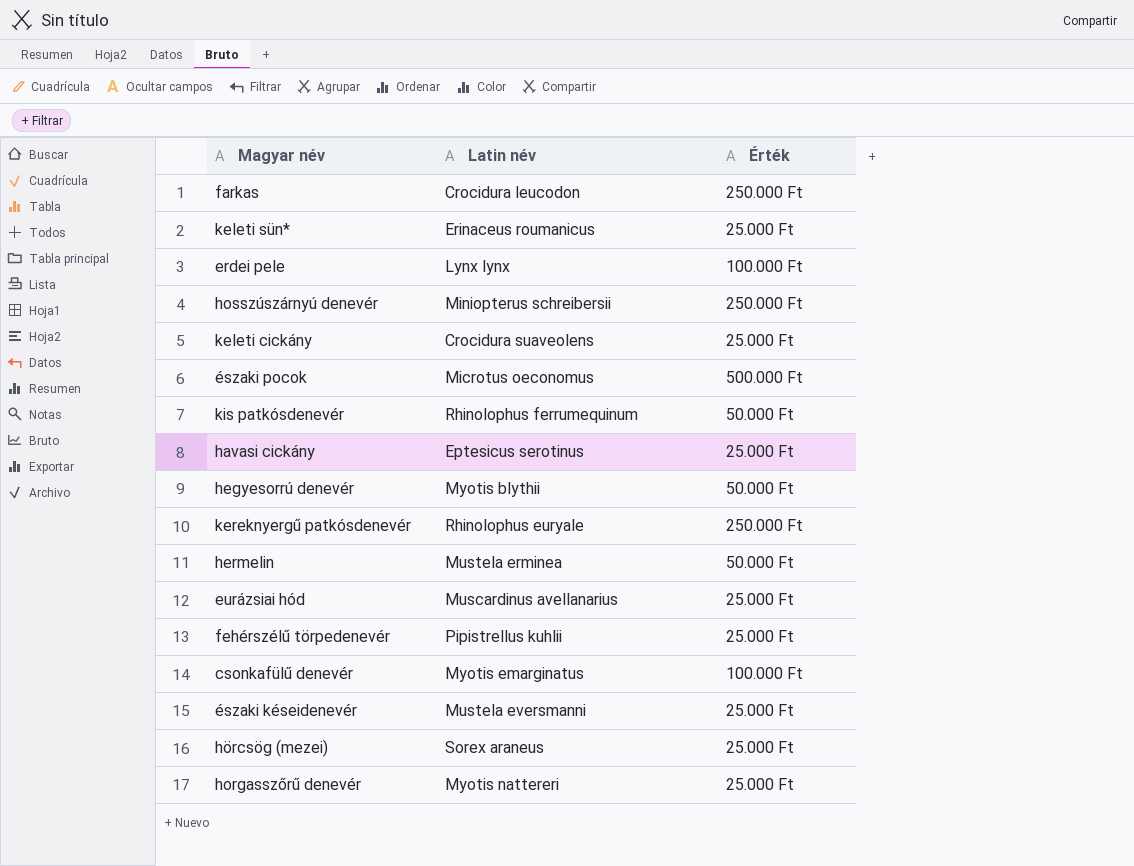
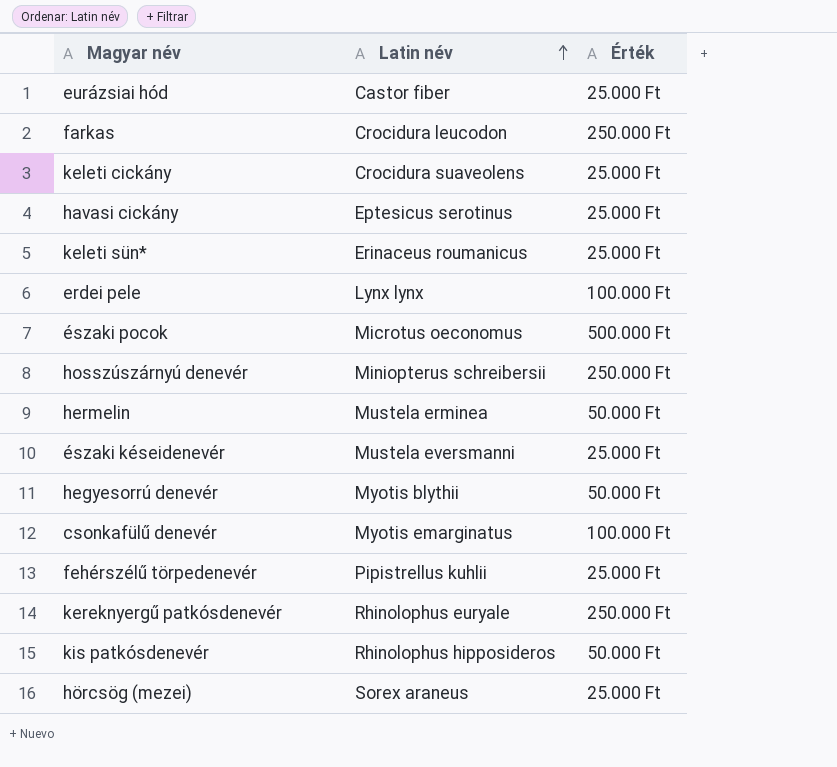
row order: none -> Latin név ascending
row horgasszőrű denevér: Myotis nattereri | 25.000 Ft -> none
eurázsiai hód | Latin név: Muscardinus avellanarius -> Castor fiber
kis patkósdenevér | Latin név: Rhinolophus ferrumequinum -> Rhinolophus hipposideros

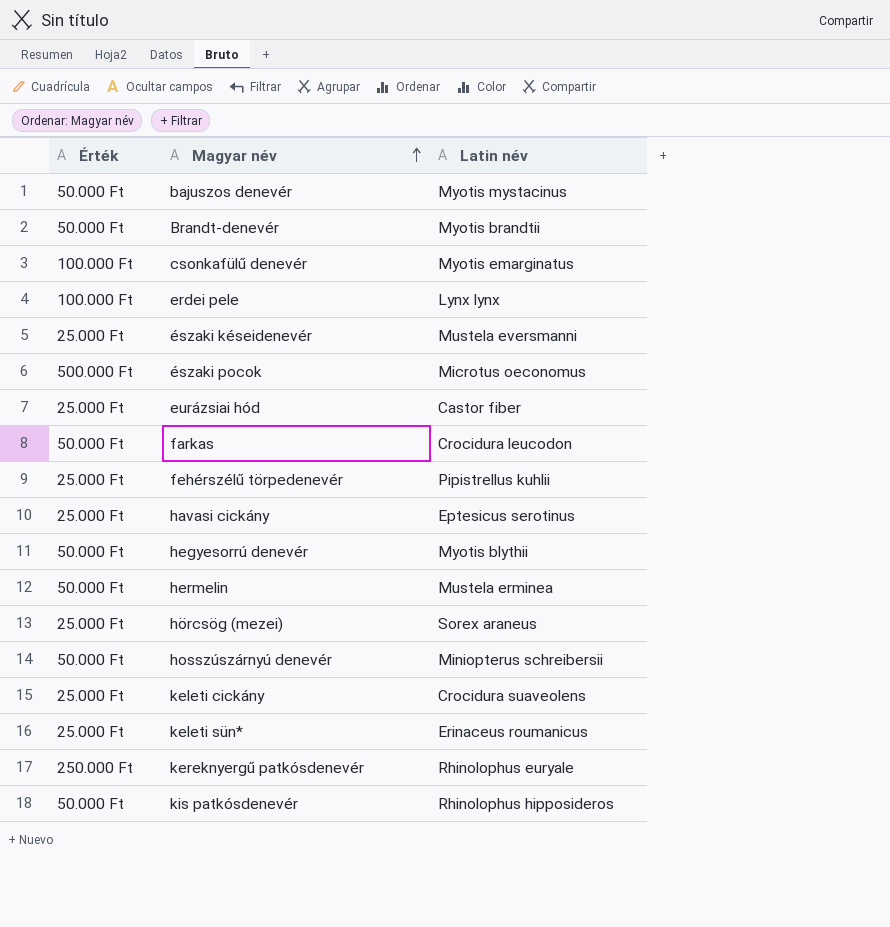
row order: Latin név ascending -> Magyar név ascending
column Érték | position: 3 -> 1
row bajuszos denevér: none -> 50.000 Ft | Myotis mystacinus
row Brandt-denevér: none -> 50.000 Ft | Myotis brandtii
farkas | Érték: 250.000 Ft -> 50.000 Ft
hosszúszárnyú denevér | Érték: 250.000 Ft -> 50.000 Ft

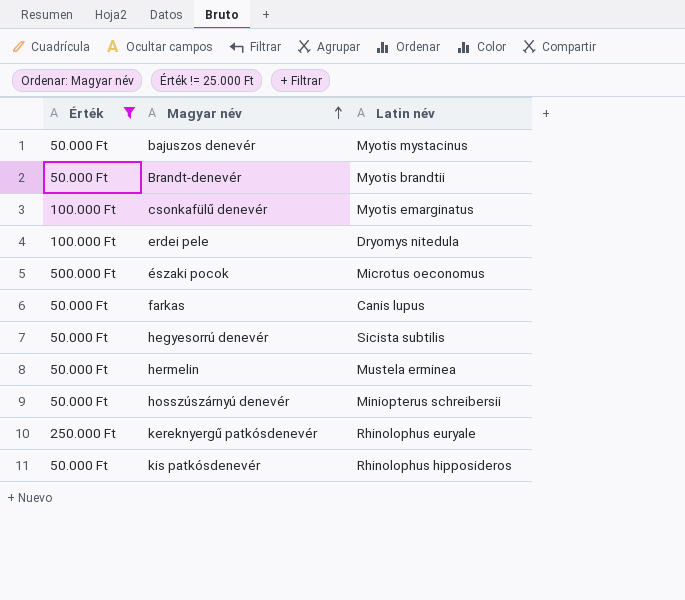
filter: none -> Érték != 25.000 Ft
erdei pele | Latin név: Lynx lynx -> Dryomys nitedula
farkas | Latin név: Crocidura leucodon -> Canis lupus
hegyesorrú denevér | Latin név: Myotis blythii -> Sicista subtilis

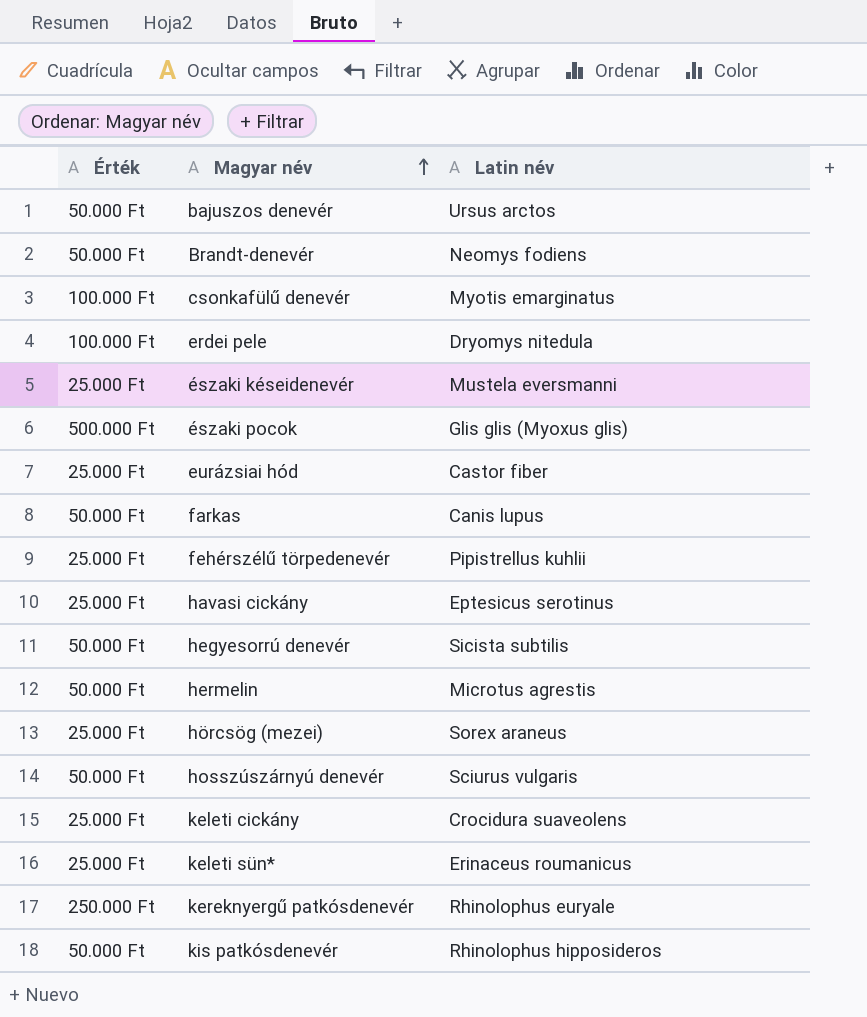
filter: Érték != 25.000 Ft -> none
bajuszos denevér | Latin név: Myotis mystacinus -> Ursus arctos
Brandt-denevér | Latin név: Myotis brandtii -> Neomys fodiens
északi pocok | Latin név: Microtus oeconomus -> Glis glis (Myoxus glis)
hermelin | Latin név: Mustela erminea -> Microtus agrestis
hosszúszárnyú denevér | Latin név: Miniopterus schreibersii -> Sciurus vulgaris

